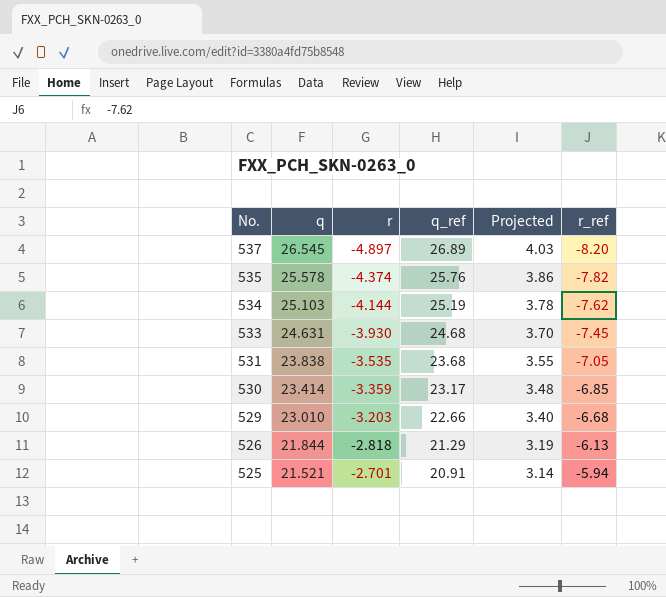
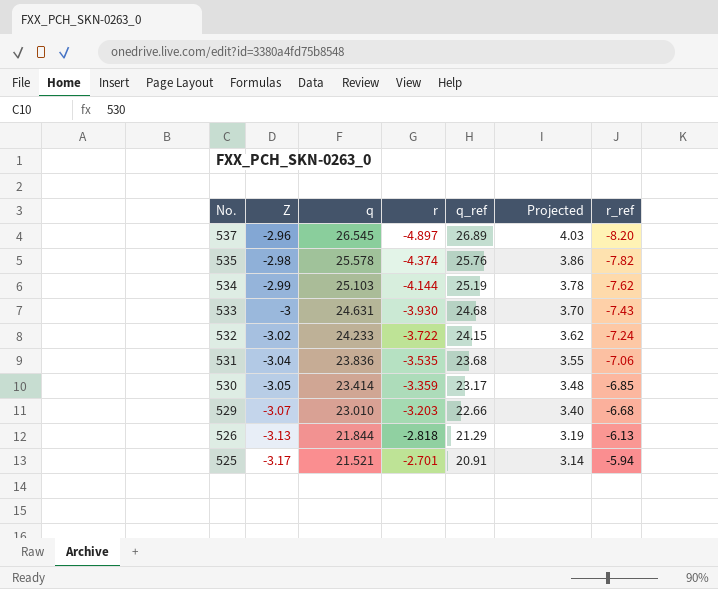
column Z | position: none -> 2
533 | r_ref: -7.45 -> -7.43
row 532: none -> -3.02 | 24.233 | -3.722 | 24.15 | 3.62 | -7.24
531 | q: 23.838 -> 23.836
531 | r_ref: -7.05 -> -7.06

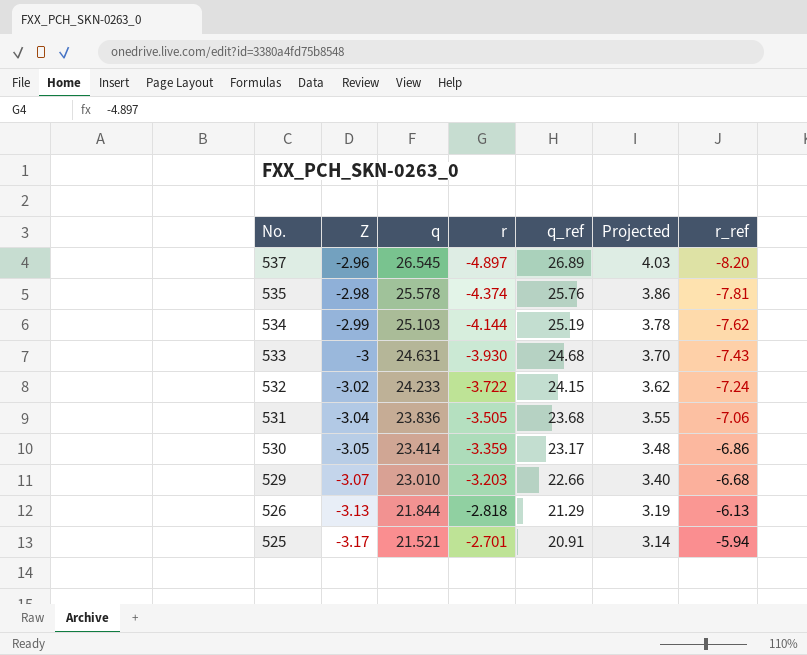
535 | r_ref: -7.82 -> -7.81
531 | r: -3.535 -> -3.505
530 | r_ref: -6.85 -> -6.86

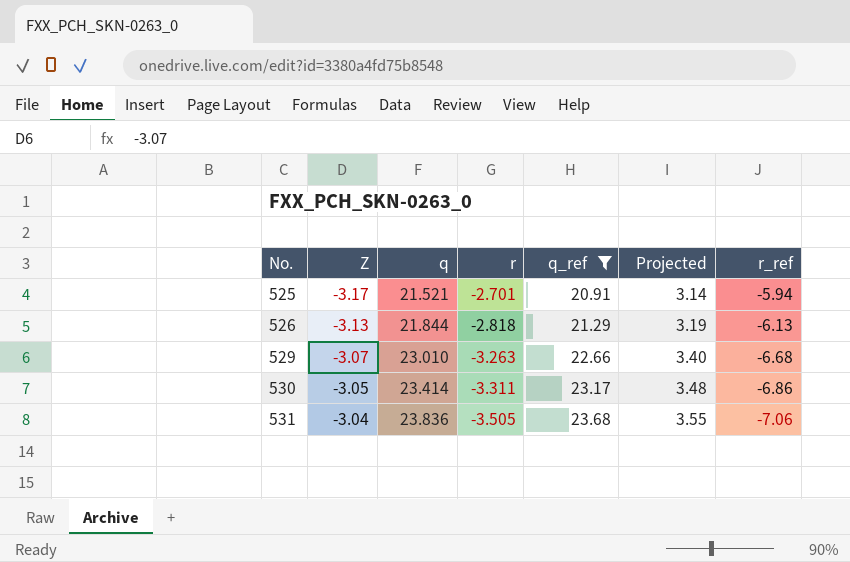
filter: none -> q_ref <= 23.68
row order: No. descending -> No. ascending
529 | r: -3.203 -> -3.263
530 | r: -3.359 -> -3.311

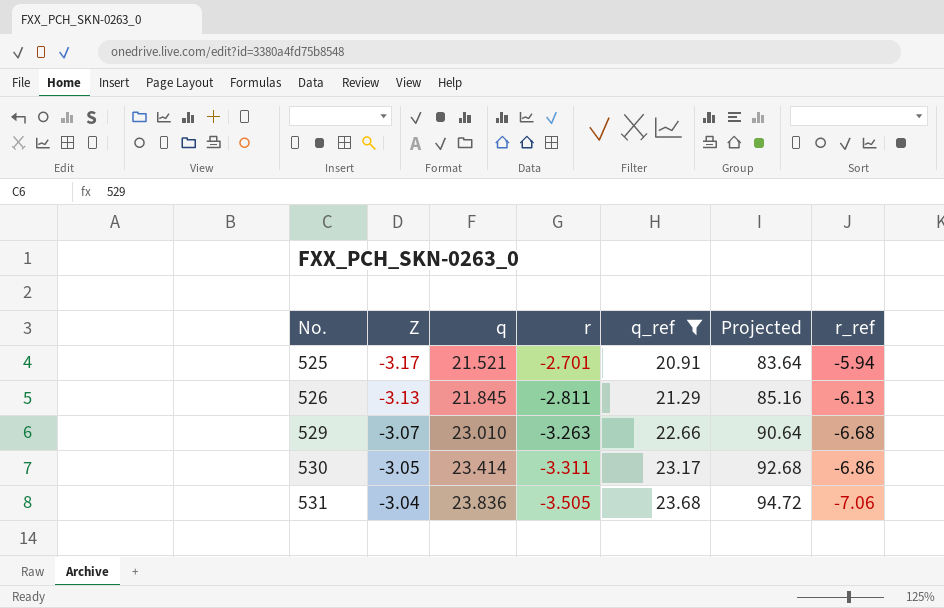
column Projected | formula: [q_ref] * 0.15 -> [q_ref] * 4
526 | q: 21.844 -> 21.845
526 | r: -2.818 -> -2.811

